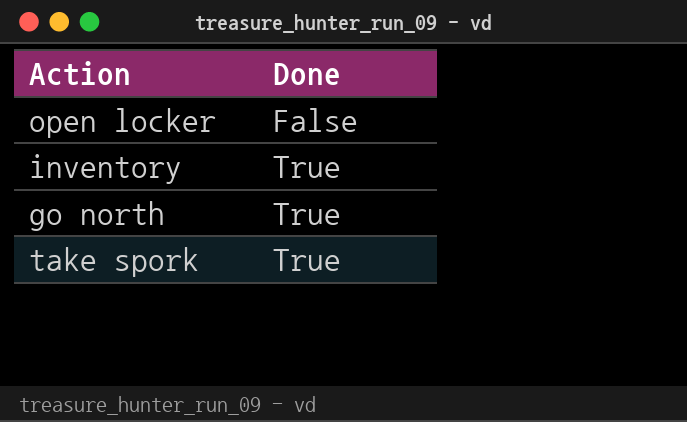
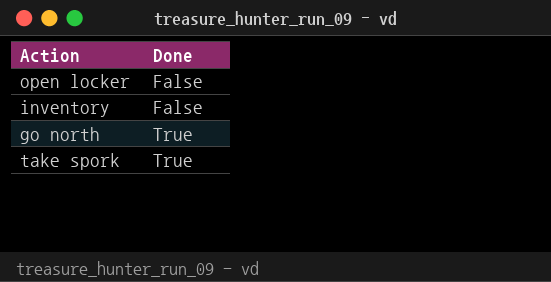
inventory | Done: True -> False

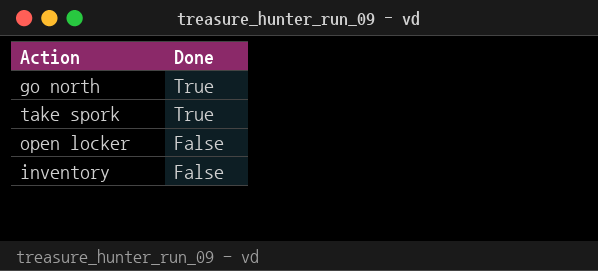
row order: Done ascending -> Done descending

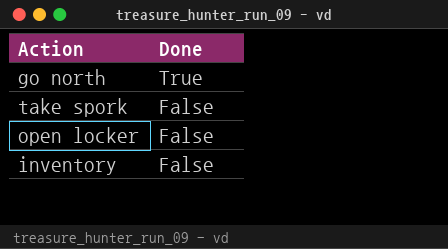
take spork | Done: True -> False

